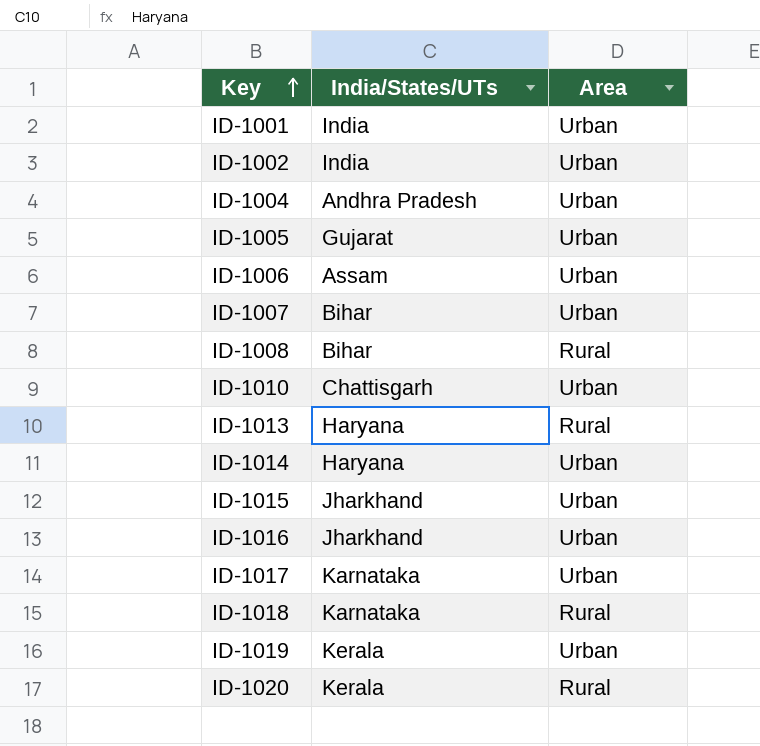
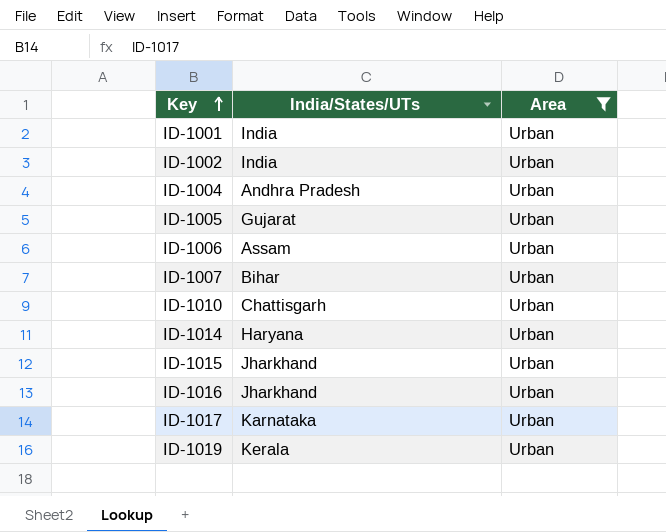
filter: none -> Area = Urban

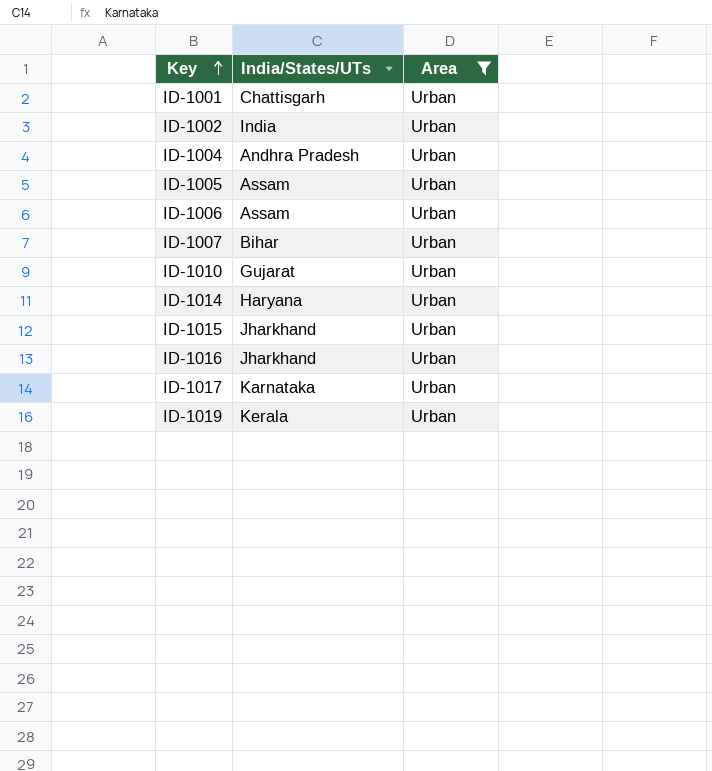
ID-1001 | India/States/UTs: India -> Chattisgarh
ID-1005 | India/States/UTs: Gujarat -> Assam
ID-1010 | India/States/UTs: Chattisgarh -> Gujarat

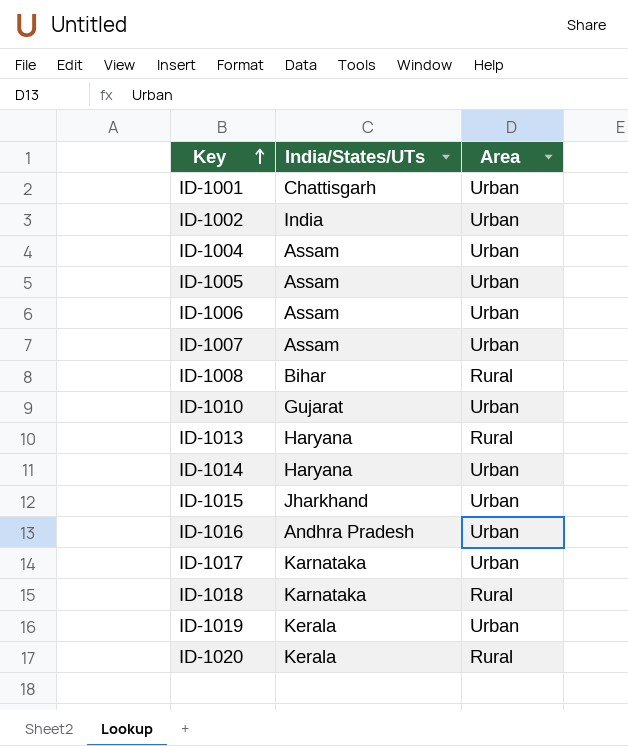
filter: Area = Urban -> none
ID-1004 | India/States/UTs: Andhra Pradesh -> Assam
ID-1007 | India/States/UTs: Bihar -> Assam
ID-1016 | India/States/UTs: Jharkhand -> Andhra Pradesh

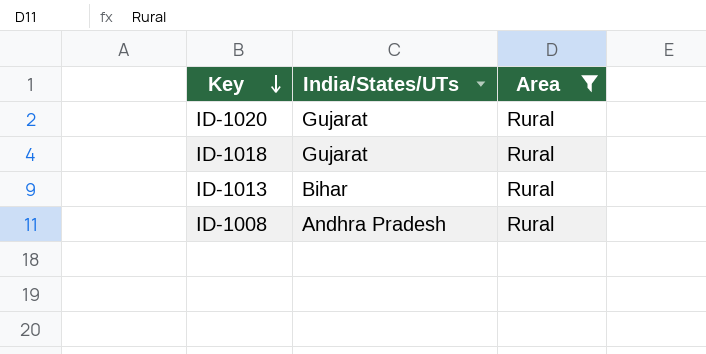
filter: none -> Area = Rural
row order: Key ascending -> Key descending
ID-1020 | India/States/UTs: Kerala -> Gujarat
ID-1018 | India/States/UTs: Karnataka -> Gujarat
ID-1013 | India/States/UTs: Haryana -> Bihar
ID-1008 | India/States/UTs: Bihar -> Andhra Pradesh

